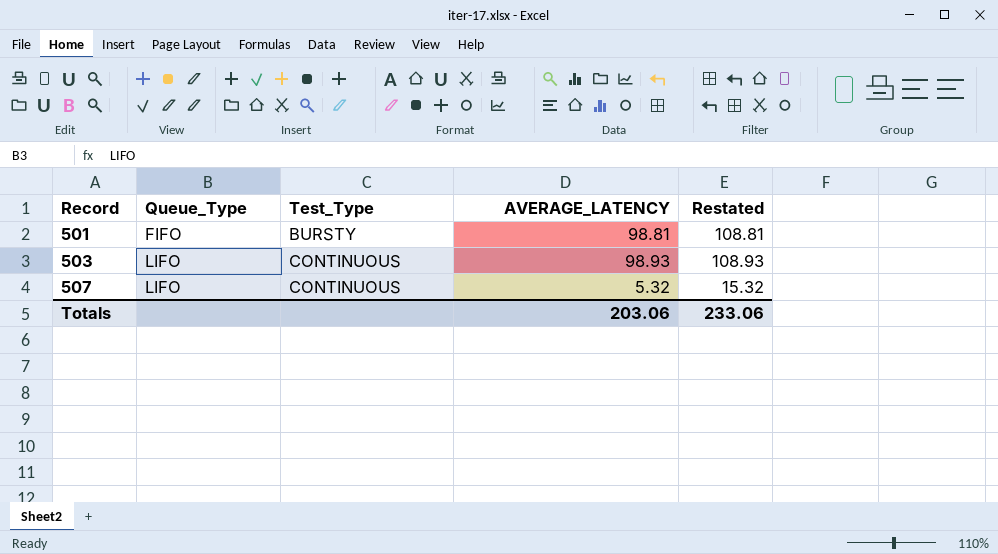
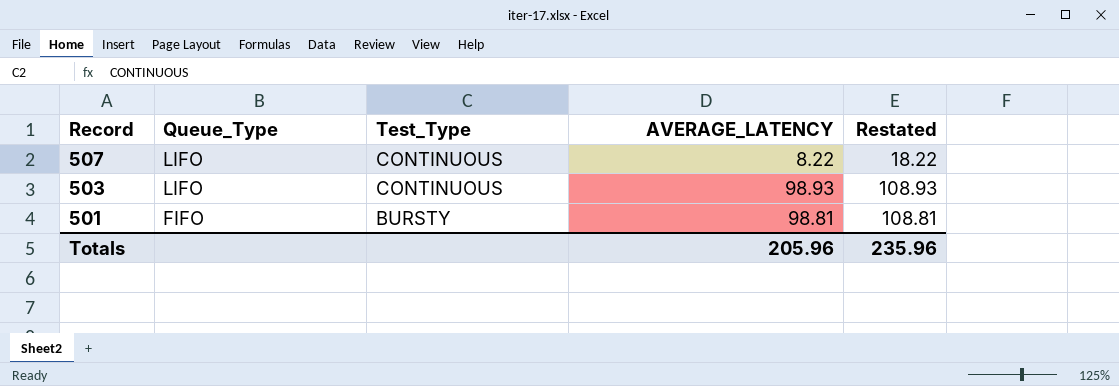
row order: Record ascending -> Record descending
507 | AVERAGE_LATENCY: 5.32 -> 8.22
507 | Restated: 15.32 -> 18.22
Totals | AVERAGE_LATENCY: 203.06 -> 205.96
Totals | Restated: 233.06 -> 235.96

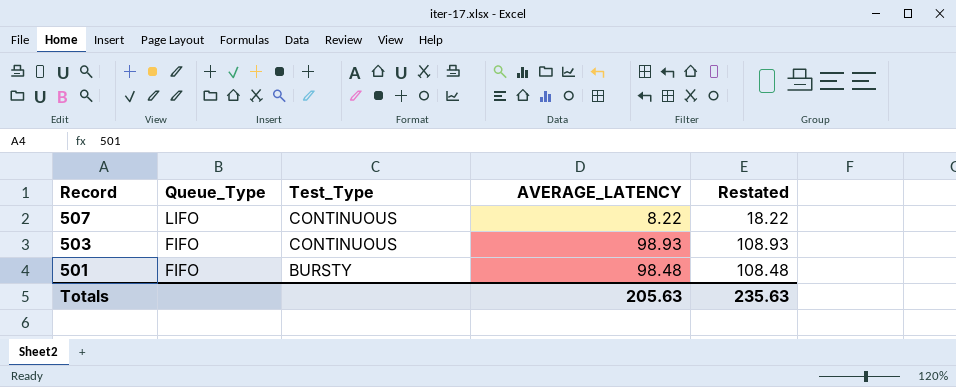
503 | Queue_Type: LIFO -> FIFO
501 | AVERAGE_LATENCY: 98.81 -> 98.48
501 | Restated: 108.81 -> 108.48
Totals | AVERAGE_LATENCY: 205.96 -> 205.63
Totals | Restated: 235.96 -> 235.63

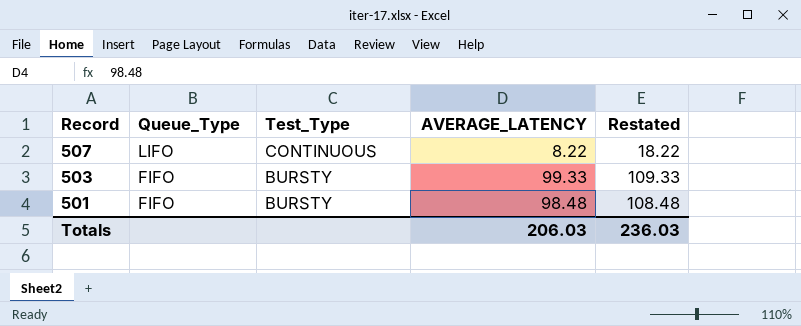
503 | Test_Type: CONTINUOUS -> BURSTY
503 | AVERAGE_LATENCY: 98.93 -> 99.33
503 | Restated: 108.93 -> 109.33
Totals | AVERAGE_LATENCY: 205.63 -> 206.03
Totals | Restated: 235.63 -> 236.03

